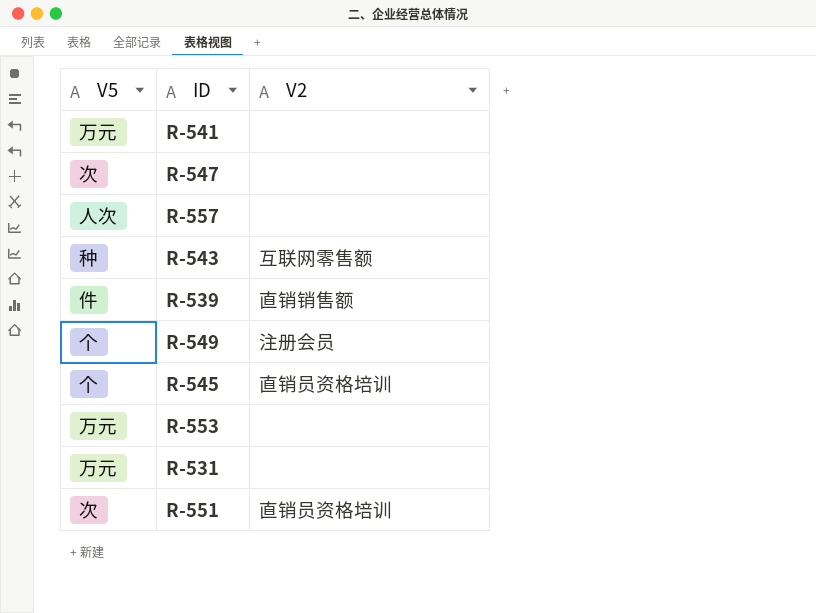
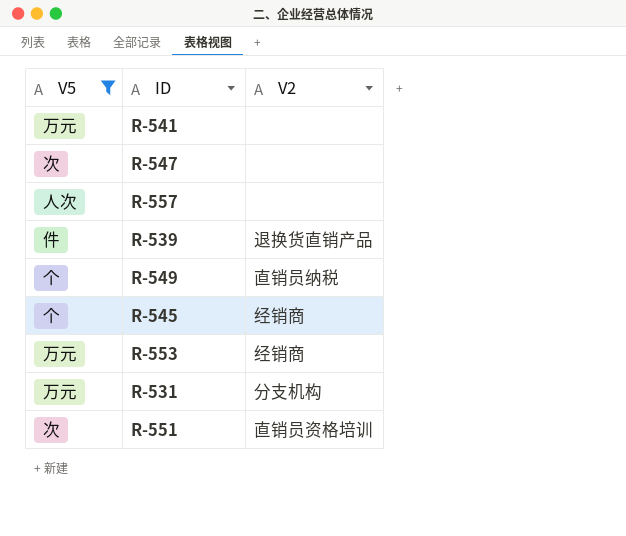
filter: none -> V5 != 种
R-539 | V2: 直销销售额 -> 退换货直销产品
R-549 | V2: 注册会员 -> 直销员纳税
R-545 | V2: 直销员资格培训 -> 经销商
R-553 | V2: none -> 经销商
R-531 | V2: none -> 分支机构

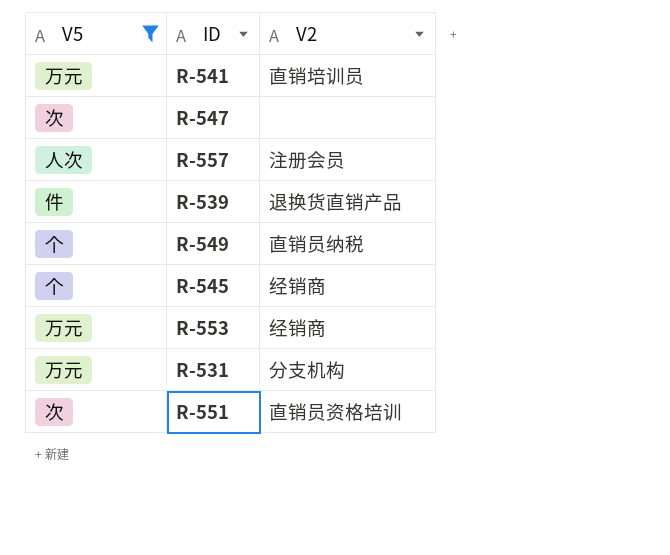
R-541 | V2: none -> 直销培训员
R-557 | V2: none -> 注册会员

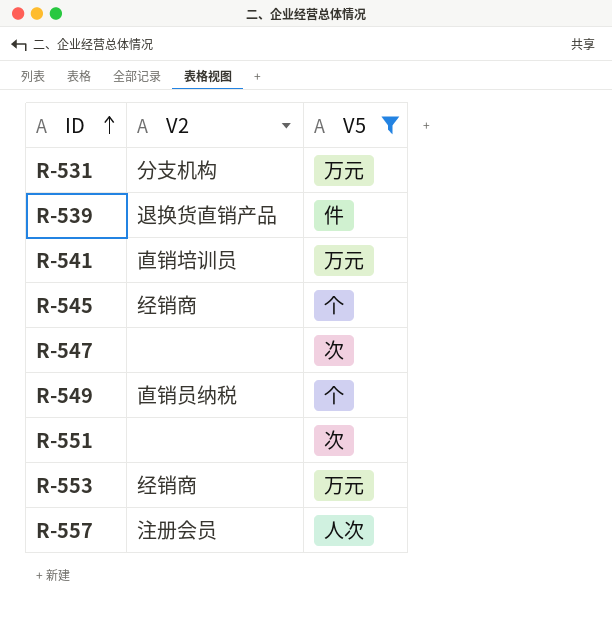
row order: none -> ID ascending
column V5 | position: 1 -> 3
R-551 | V2: 直销员资格培训 -> none

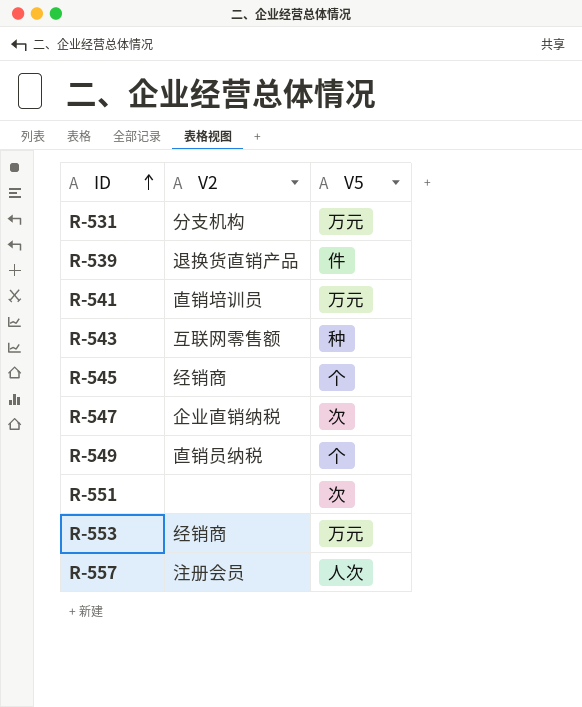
filter: V5 != 种 -> none
R-547 | V2: none -> 企业直销纳税

